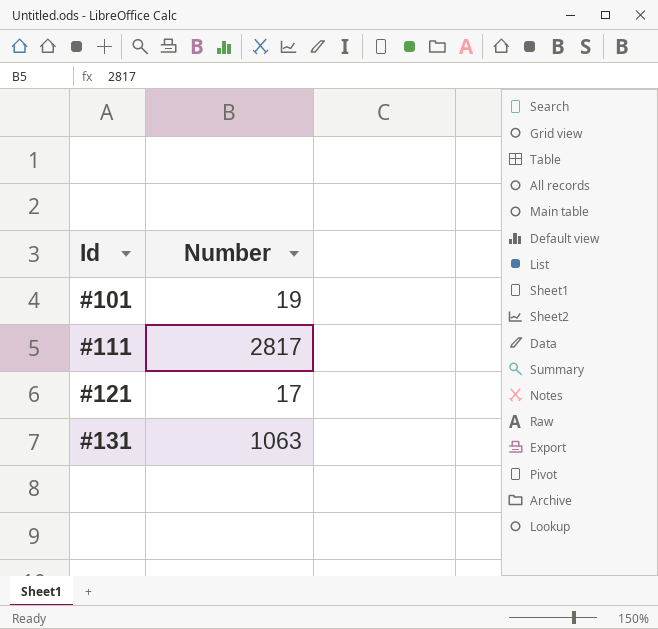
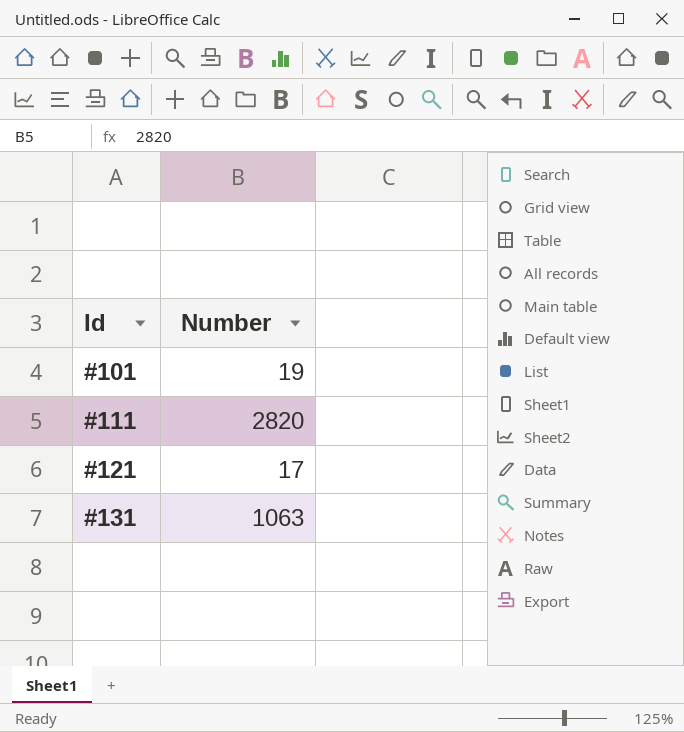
#111 | Number: 2817 -> 2820

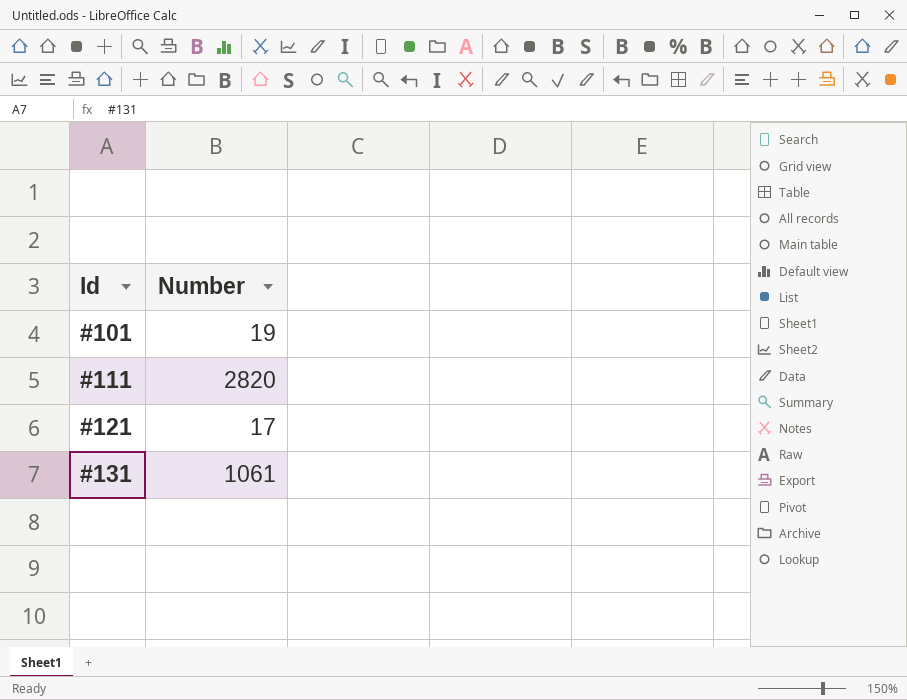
#131 | Number: 1063 -> 1061

